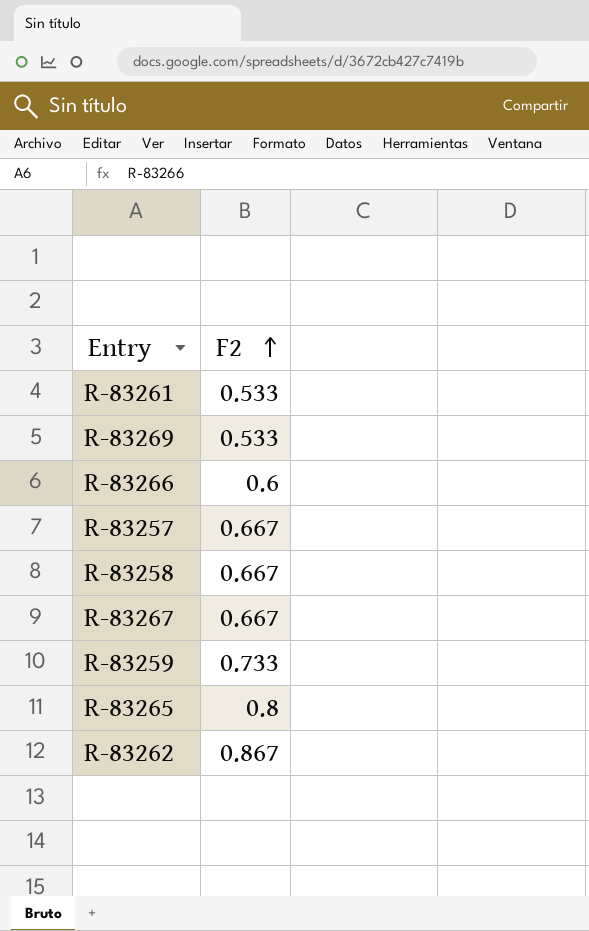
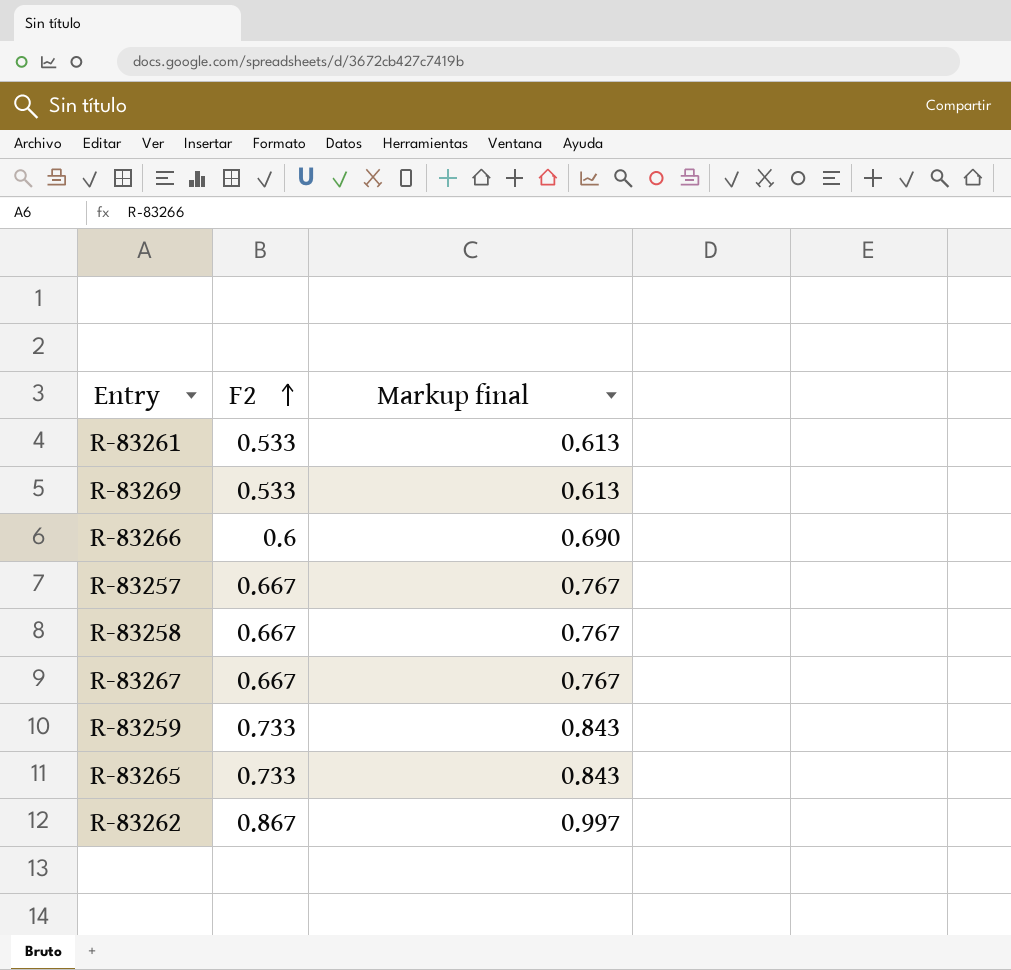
column Markup final | formula: none -> [F2] * 1.15
R-83265 | F2: 0.8 -> 0.733

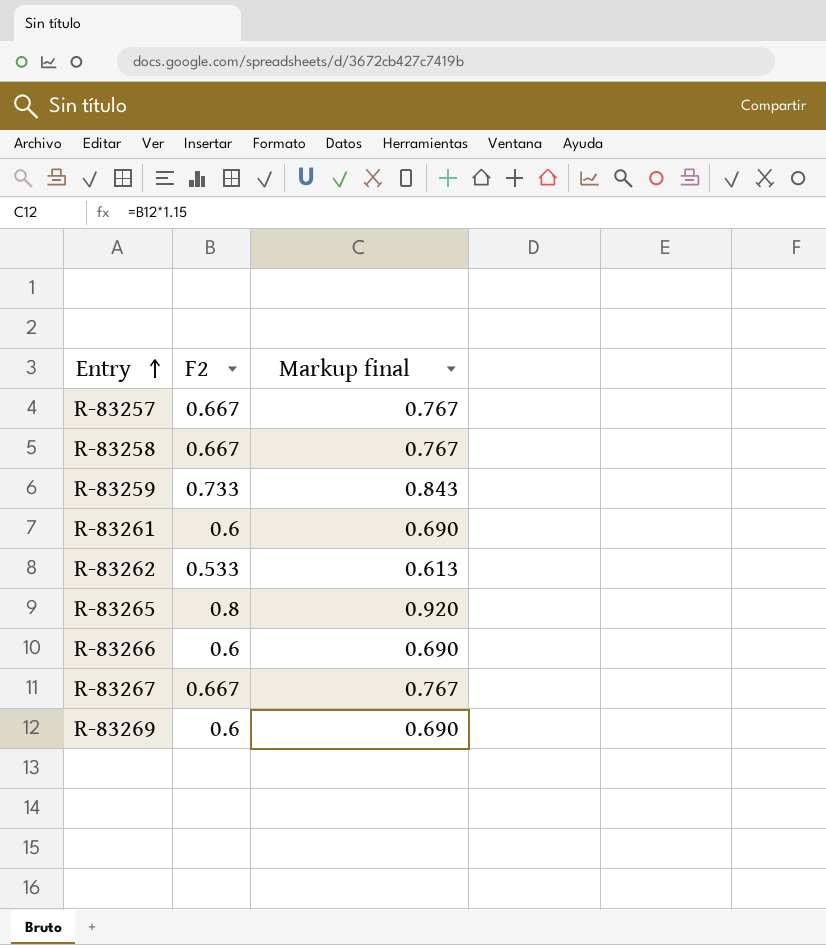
row order: F2 ascending -> Entry ascending
R-83261 | F2: 0.533 -> 0.6
R-83261 | Markup final: 0.613 -> 0.690
R-83262 | F2: 0.867 -> 0.533
R-83262 | Markup final: 0.997 -> 0.613
R-83265 | F2: 0.733 -> 0.8
R-83265 | Markup final: 0.843 -> 0.920
R-83269 | F2: 0.533 -> 0.6
R-83269 | Markup final: 0.613 -> 0.690

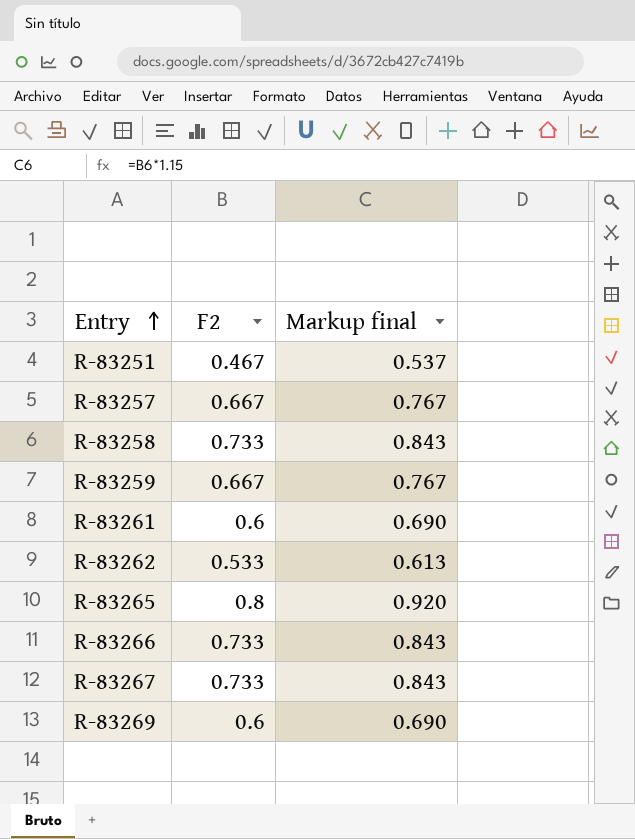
row R-83251: none -> 0.467 | 0.537
R-83258 | F2: 0.667 -> 0.733
R-83258 | Markup final: 0.767 -> 0.843
R-83259 | F2: 0.733 -> 0.667
R-83259 | Markup final: 0.843 -> 0.767
R-83266 | F2: 0.6 -> 0.733
R-83266 | Markup final: 0.690 -> 0.843
R-83267 | F2: 0.667 -> 0.733
R-83267 | Markup final: 0.767 -> 0.843

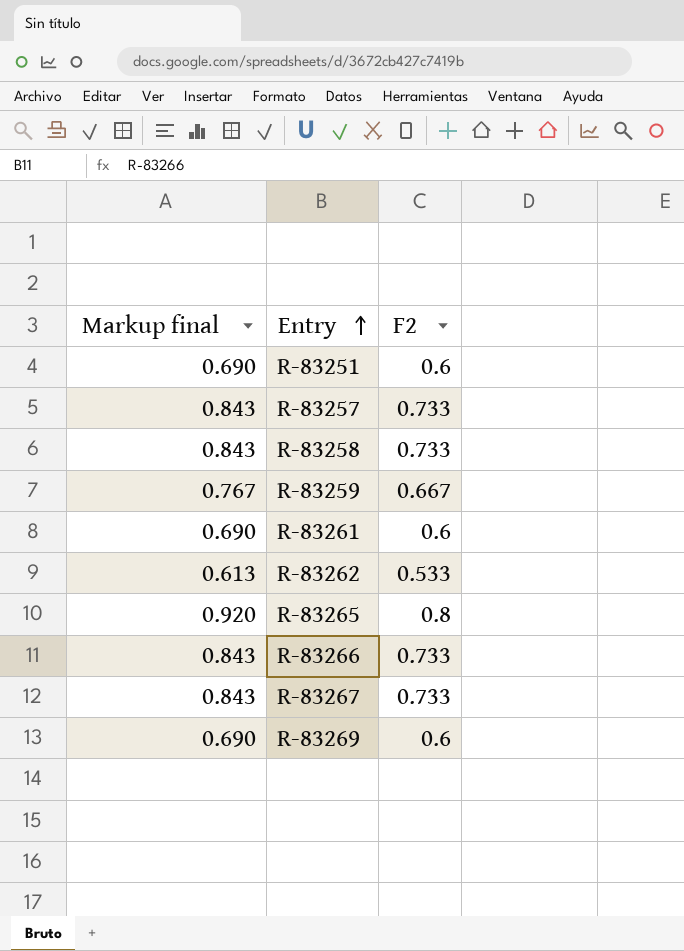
column Markup final | position: 3 -> 1
R-83251 | Markup final: 0.537 -> 0.690
R-83251 | F2: 0.467 -> 0.6
R-83257 | Markup final: 0.767 -> 0.843
R-83257 | F2: 0.667 -> 0.733

